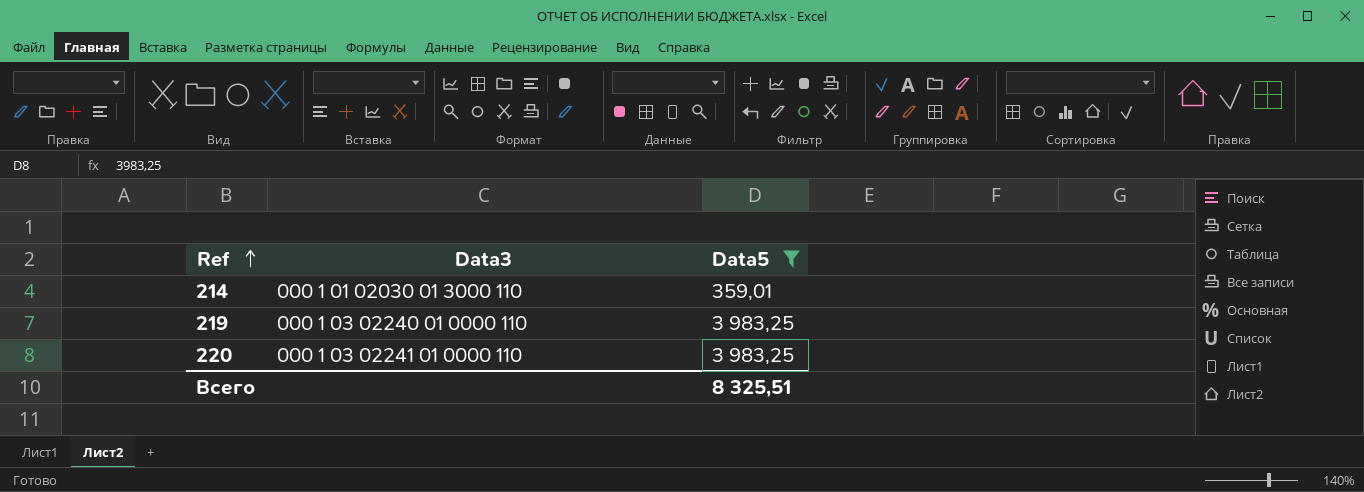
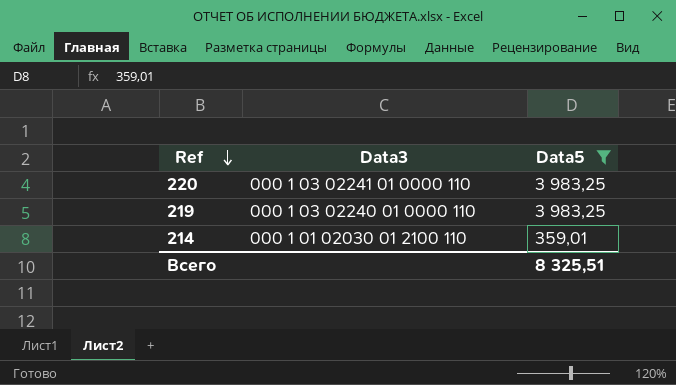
row order: Ref ascending -> Ref descending
214 | Data3: 000 1 01 02030 01 3000 110 -> 000 1 01 02030 01 2100 110

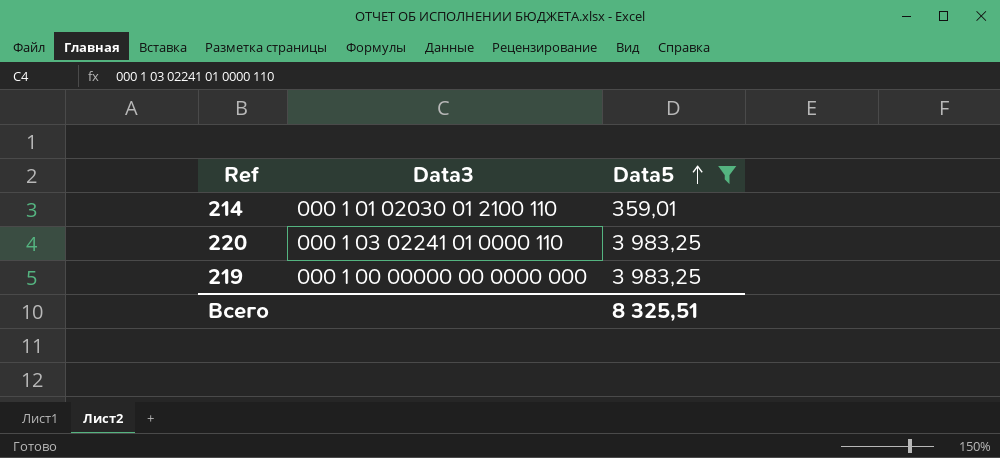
row order: Ref descending -> Data5 ascending
219 | Data3: 000 1 03 02240 01 0000 110 -> 000 1 00 00000 00 0000 000

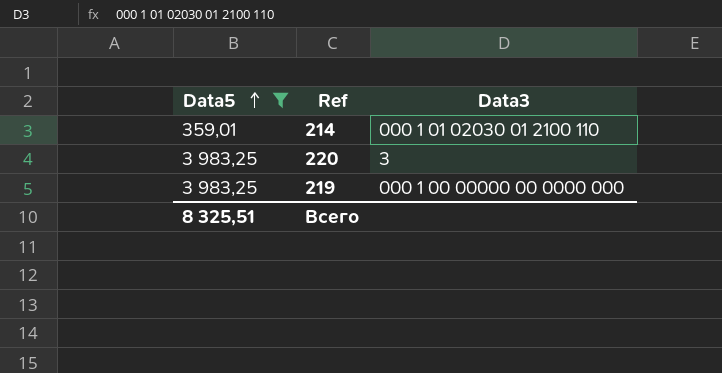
column Data5 | position: 3 -> 1
220 | Data3: 000 1 03 02241 01 0000 110 -> 3

